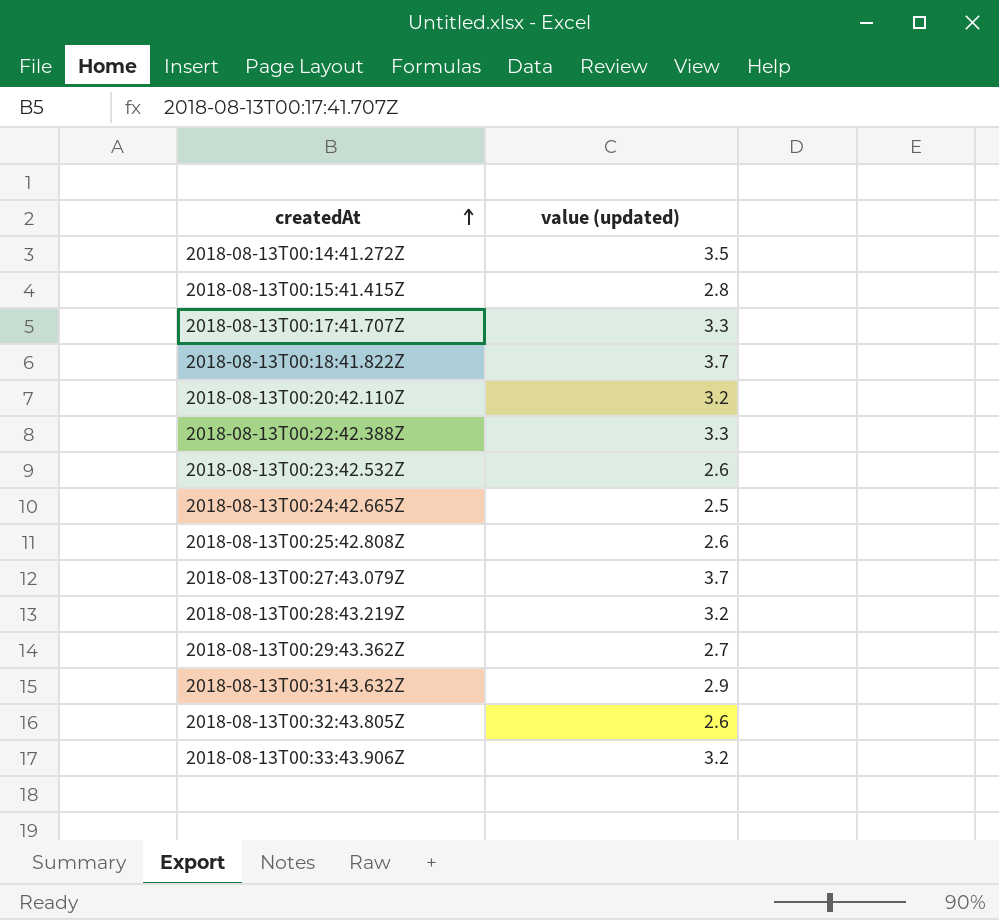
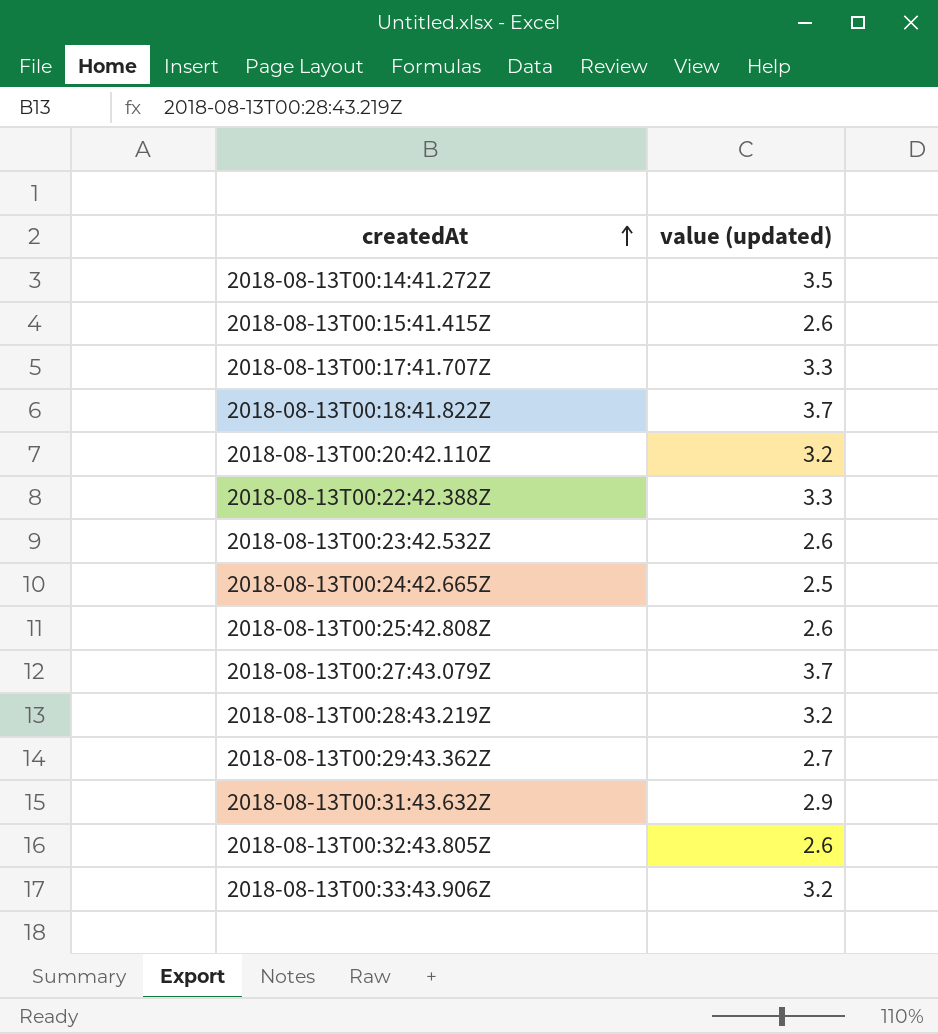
2018-08-13T00:15:41.415Z | value (updated): 2.8 -> 2.6

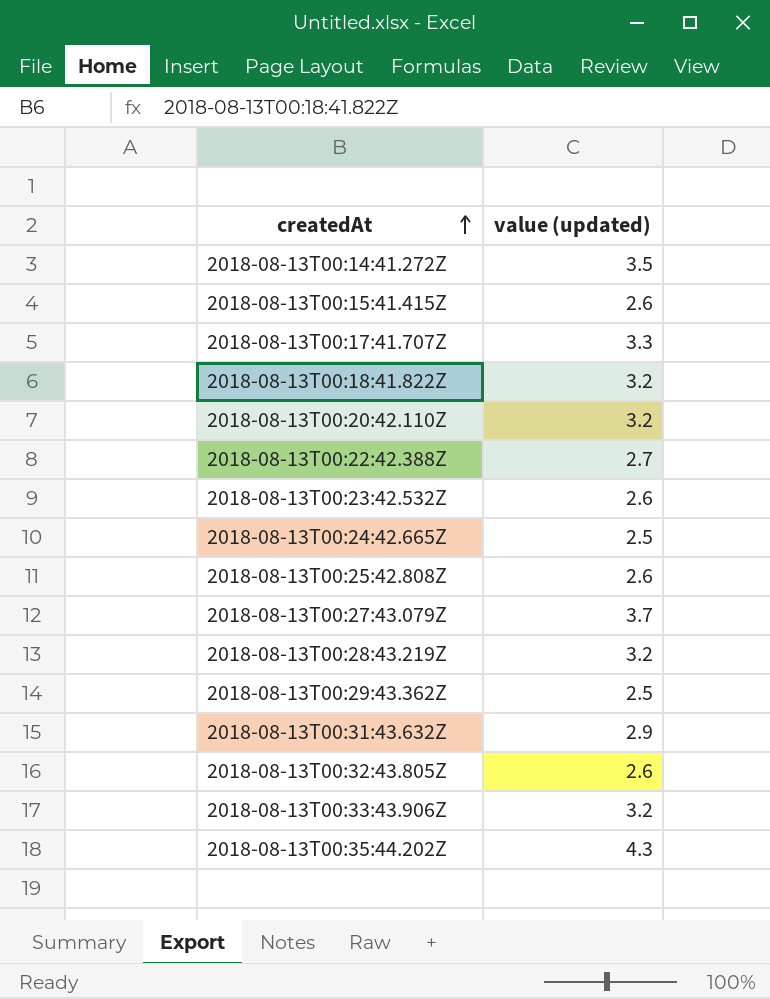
2018-08-13T00:18:41.822Z | value (updated): 3.7 -> 3.2
2018-08-13T00:22:42.388Z | value (updated): 3.3 -> 2.7
2018-08-13T00:29:43.362Z | value (updated): 2.7 -> 2.5
row 2018-08-13T00:35:44.202Z: none -> 4.3

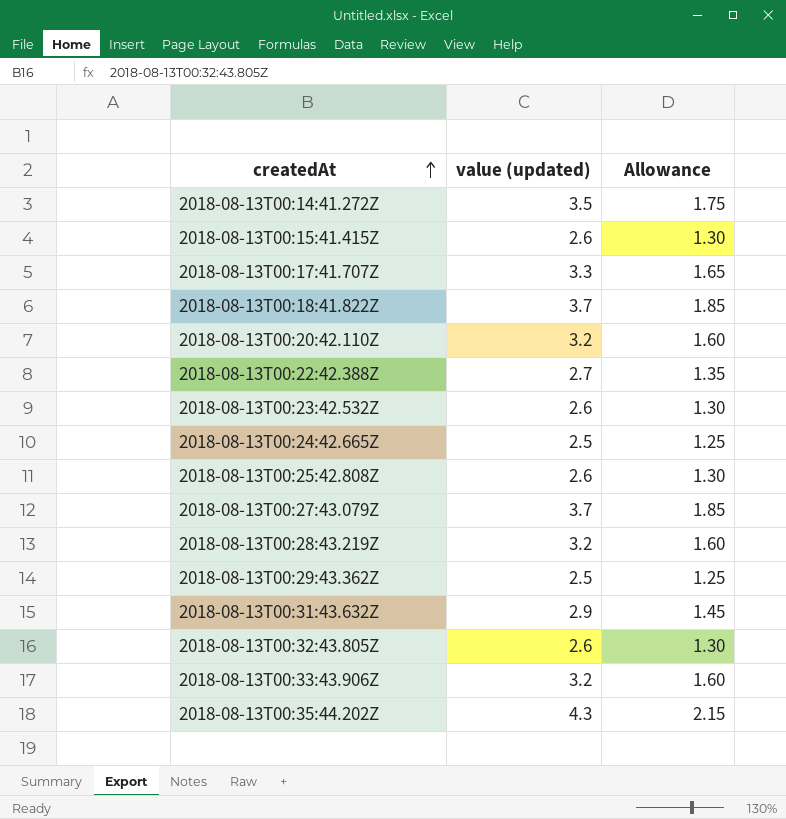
column Allowance | formula: none -> [value (updated)] * 0.5
2018-08-13T00:18:41.822Z | value (updated): 3.2 -> 3.7

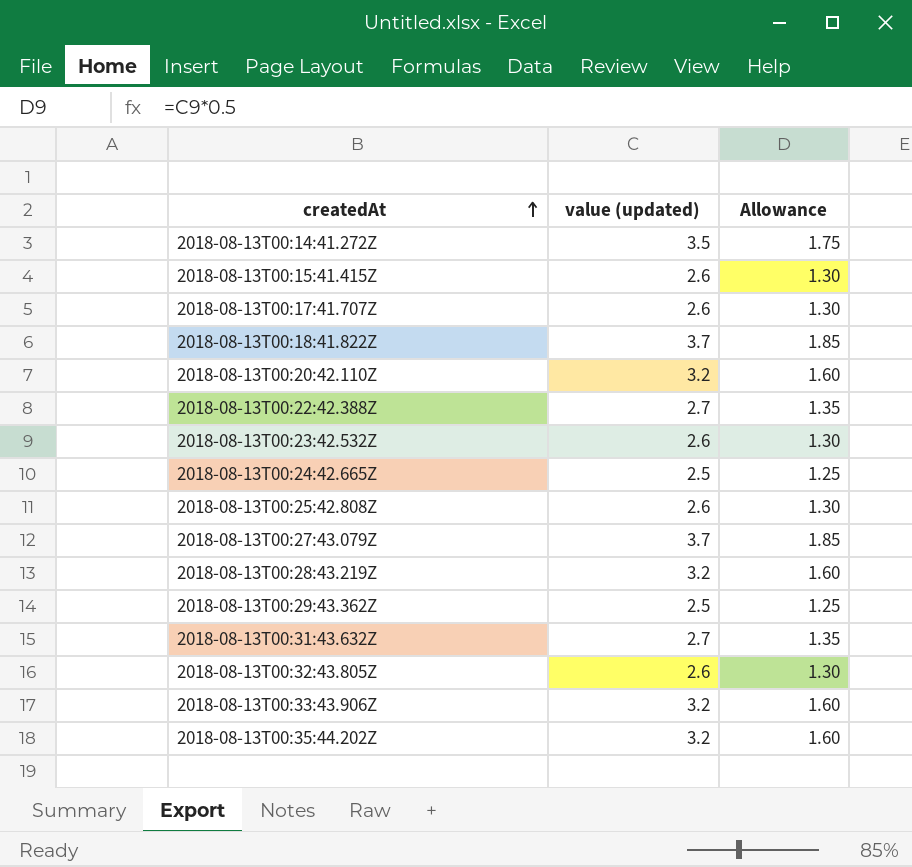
2018-08-13T00:17:41.707Z | value (updated): 3.3 -> 2.6
2018-08-13T00:17:41.707Z | Allowance: 1.65 -> 1.30
2018-08-13T00:31:43.632Z | value (updated): 2.9 -> 2.7
2018-08-13T00:31:43.632Z | Allowance: 1.45 -> 1.35
2018-08-13T00:35:44.202Z | value (updated): 4.3 -> 3.2
2018-08-13T00:35:44.202Z | Allowance: 2.15 -> 1.60

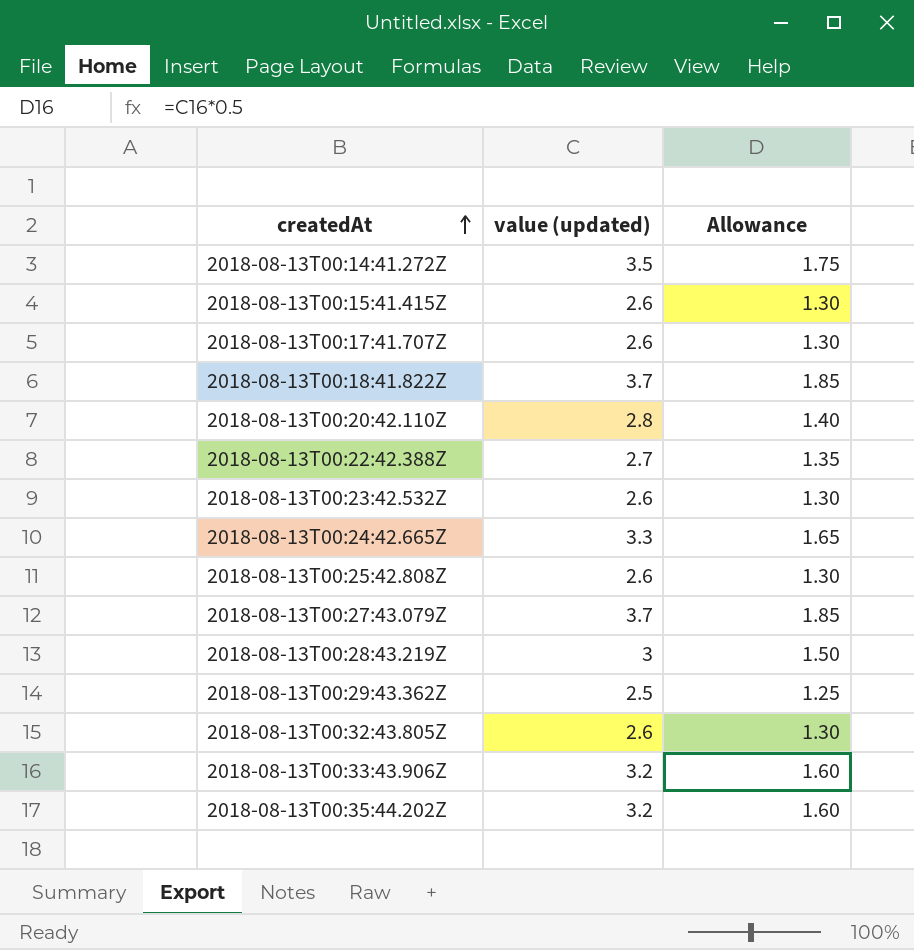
row 2018-08-13T00:31:43.632Z: 2.7 | 1.35 -> none
2018-08-13T00:20:42.110Z | value (updated): 3.2 -> 2.8
2018-08-13T00:20:42.110Z | Allowance: 1.60 -> 1.40
2018-08-13T00:24:42.665Z | value (updated): 2.5 -> 3.3
2018-08-13T00:24:42.665Z | Allowance: 1.25 -> 1.65
2018-08-13T00:28:43.219Z | value (updated): 3.2 -> 3
2018-08-13T00:28:43.219Z | Allowance: 1.60 -> 1.50

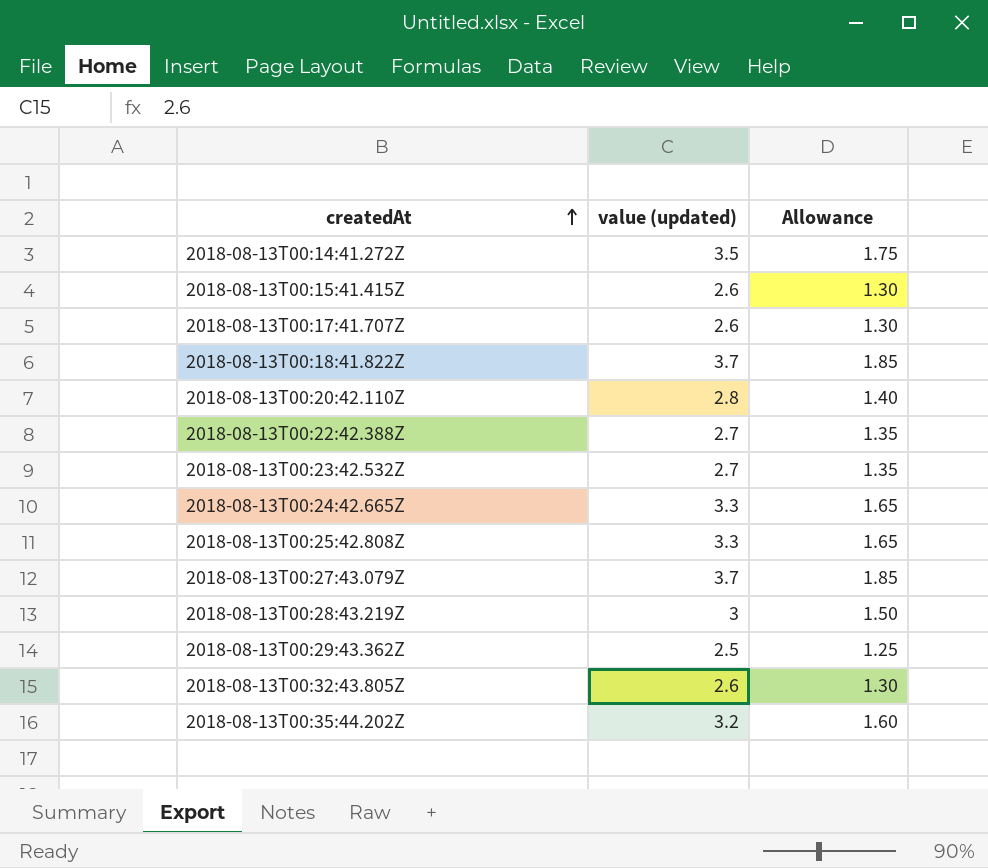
row 2018-08-13T00:33:43.906Z: 3.2 | 1.60 -> none
2018-08-13T00:23:42.532Z | value (updated): 2.6 -> 2.7
2018-08-13T00:23:42.532Z | Allowance: 1.30 -> 1.35
2018-08-13T00:25:42.808Z | value (updated): 2.6 -> 3.3
2018-08-13T00:25:42.808Z | Allowance: 1.30 -> 1.65

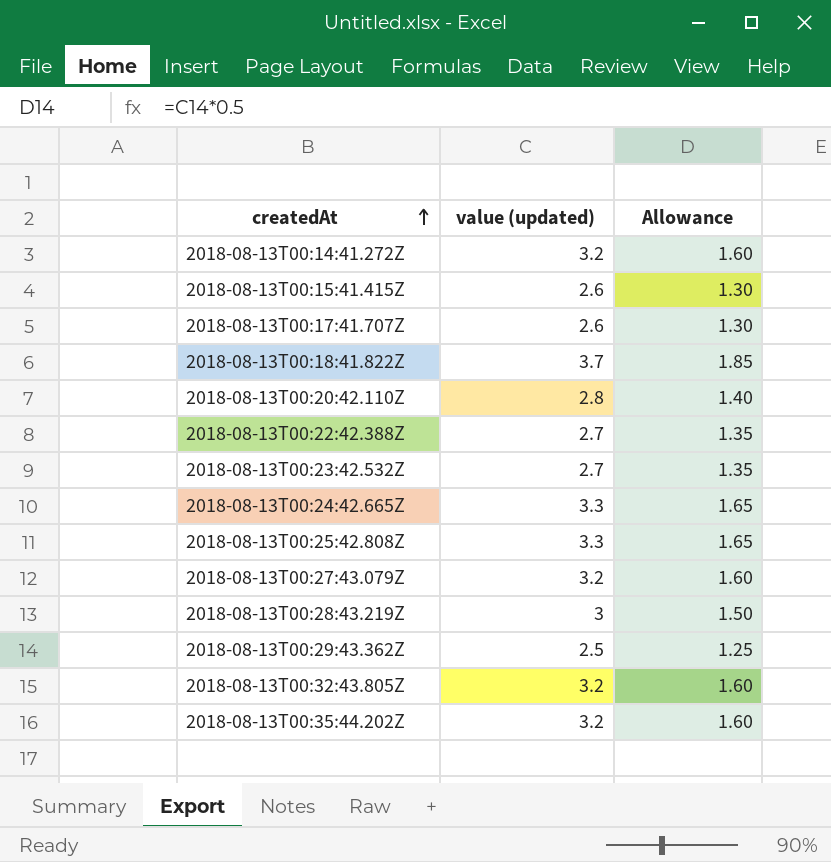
2018-08-13T00:14:41.272Z | value (updated): 3.5 -> 3.2
2018-08-13T00:14:41.272Z | Allowance: 1.75 -> 1.60
2018-08-13T00:27:43.079Z | value (updated): 3.7 -> 3.2
2018-08-13T00:27:43.079Z | Allowance: 1.85 -> 1.60
2018-08-13T00:32:43.805Z | value (updated): 2.6 -> 3.2
2018-08-13T00:32:43.805Z | Allowance: 1.30 -> 1.60

